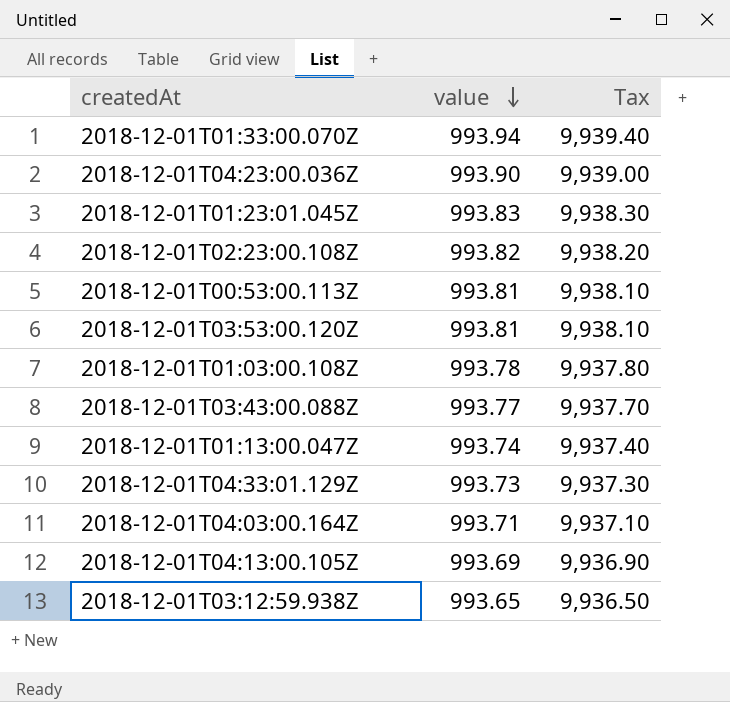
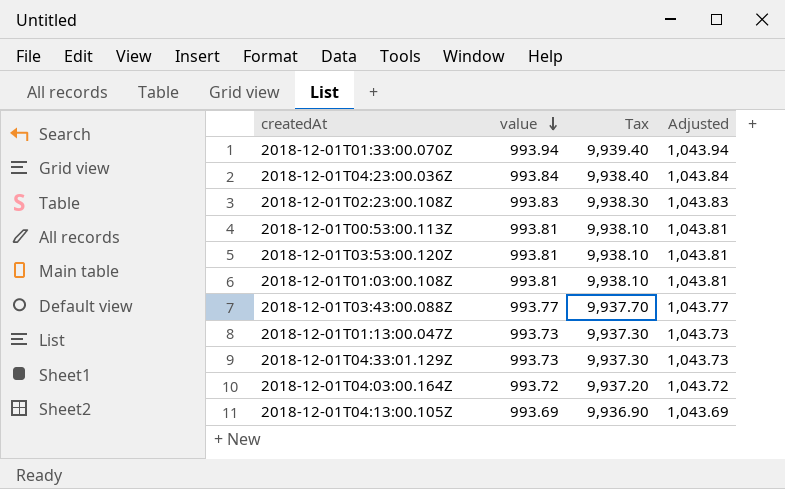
column Adjusted | formula: none -> [value] + 50
row 2018-12-01T01:23:01.045Z: 993.83 | 9,938.30 -> none
row 2018-12-01T03:12:59.938Z: 993.65 | 9,936.50 -> none
2018-12-01T04:23:00.036Z | value: 993.90 -> 993.84
2018-12-01T04:23:00.036Z | Tax: 9,939.00 -> 9,938.40
2018-12-01T02:23:00.108Z | value: 993.82 -> 993.83
2018-12-01T02:23:00.108Z | Tax: 9,938.20 -> 9,938.30
2018-12-01T01:03:00.108Z | value: 993.78 -> 993.81
2018-12-01T01:03:00.108Z | Tax: 9,937.80 -> 9,938.10
2018-12-01T01:13:00.047Z | value: 993.74 -> 993.73
2018-12-01T01:13:00.047Z | Tax: 9,937.40 -> 9,937.30
2018-12-01T04:03:00.164Z | value: 993.71 -> 993.72
2018-12-01T04:03:00.164Z | Tax: 9,937.10 -> 9,937.20

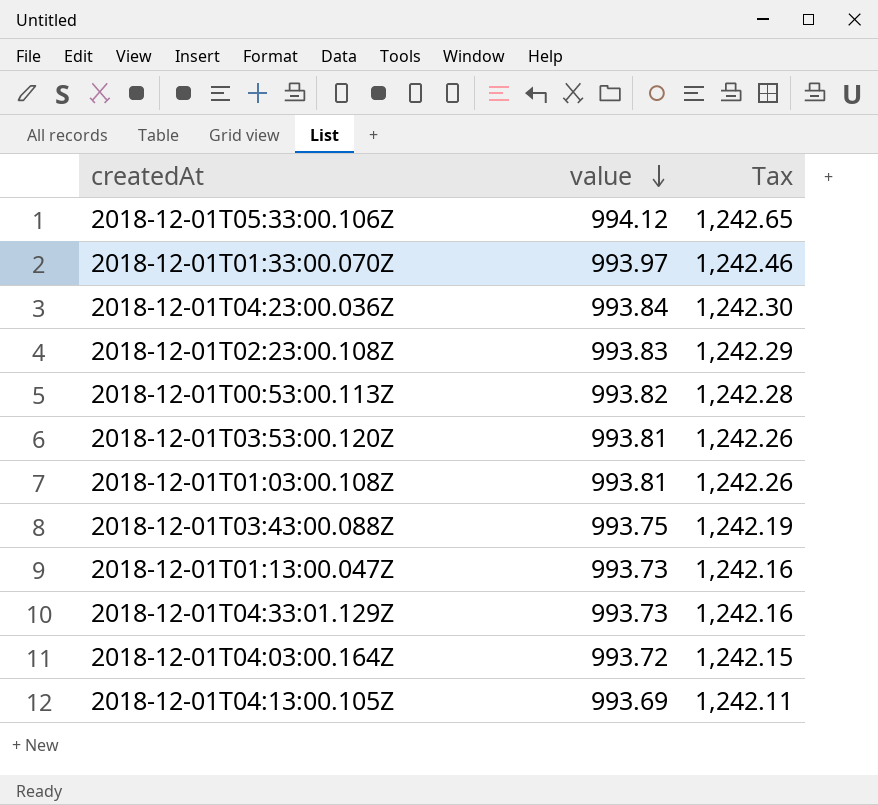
column Adjusted | formula: [value] + 50 -> none
column Tax | formula: [value] * 10 -> [value] * 1.25
row 2018-12-01T05:33:00.106Z: none -> 994.12 | 1,242.65
2018-12-01T01:33:00.070Z | value: 993.94 -> 993.97
2018-12-01T00:53:00.113Z | value: 993.81 -> 993.82
2018-12-01T03:43:00.088Z | value: 993.77 -> 993.75

